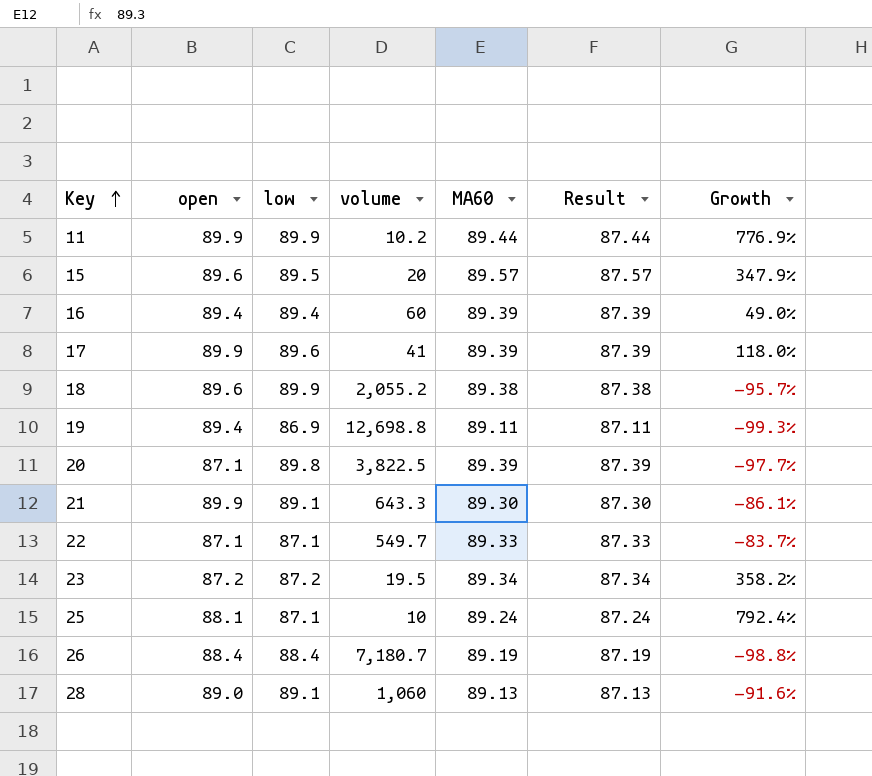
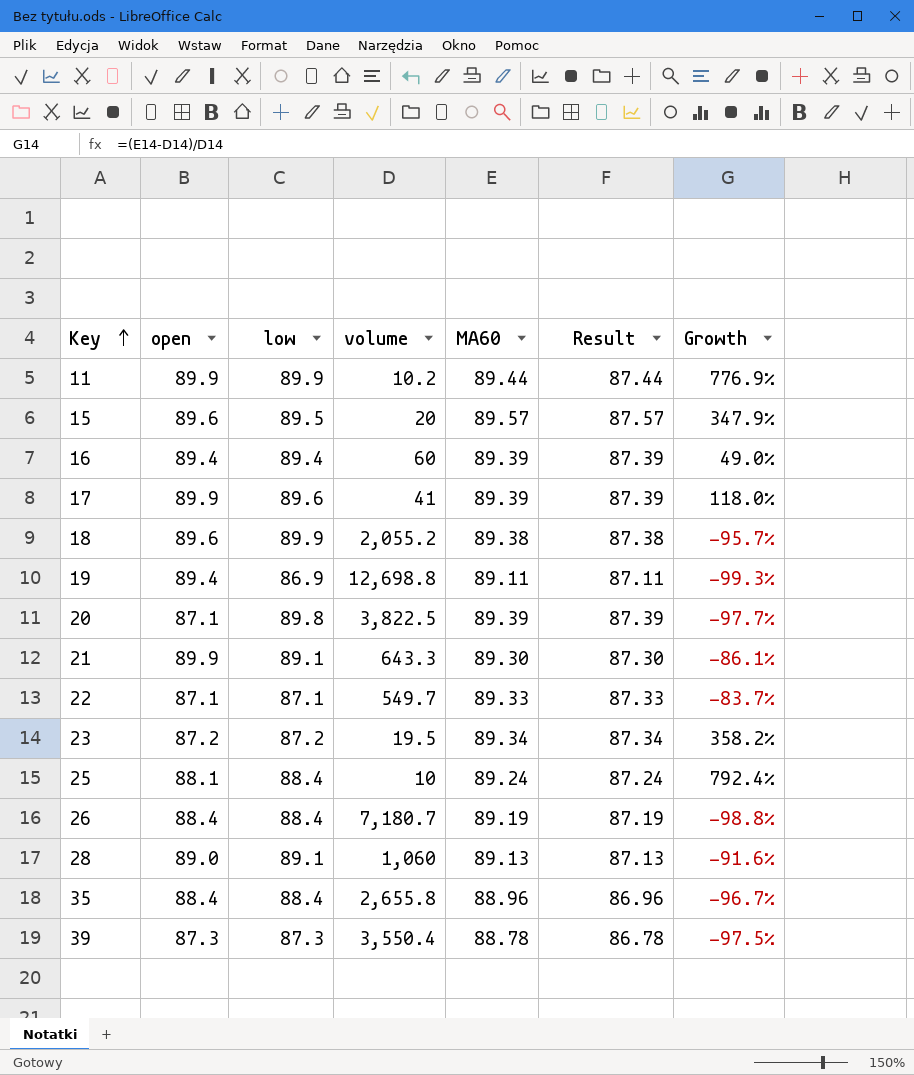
25 | low: 87.1 -> 88.4
row 35: none -> 88.4 | 88.4 | 2,655.8 | 88.96 | 86.96 | -96.7%
row 39: none -> 87.3 | 87.3 | 3,550.4 | 88.78 | 86.78 | -97.5%

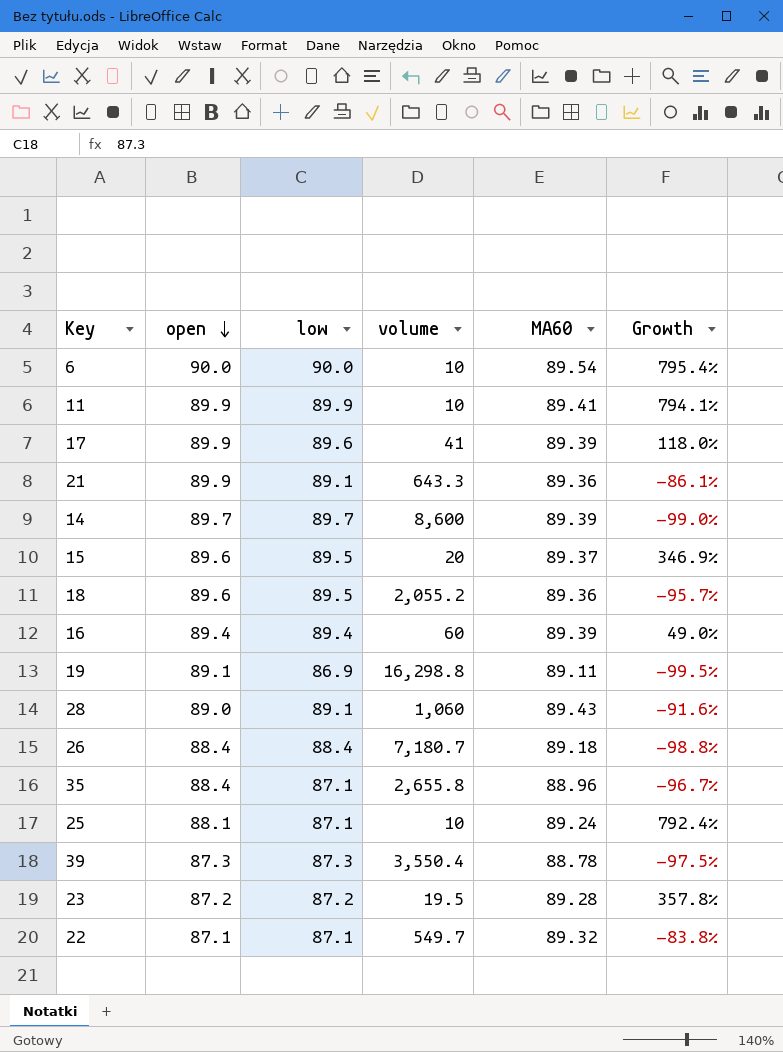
row order: Key ascending -> open descending
column Result | formula: [MA60] - 2 -> none
row 20: 87.1 | 89.8 | 3,822.5 | 89.39 | 87.39 | -97.7% -> none
row 6: none -> 90.0 | 90.0 | 10 | 89.54 | 795.4%
11 | volume: 10.2 -> 10
11 | MA60: 89.44 -> 89.41
11 | Growth: 776.9% -> 794.1%
21 | MA60: 89.30 -> 89.36
row 14: none -> 89.7 | 89.7 | 8,600 | 89.39 | -99.0%
15 | MA60: 89.57 -> 89.37
15 | Growth: 347.9% -> 346.9%
18 | low: 89.9 -> 89.5
18 | MA60: 89.38 -> 89.36
19 | open: 89.4 -> 89.1
19 | volume: 12,698.8 -> 16,298.8
19 | Growth: -99.3% -> -99.5%
28 | MA60: 89.13 -> 89.43
26 | MA60: 89.19 -> 89.18
35 | low: 88.4 -> 87.1
25 | low: 88.4 -> 87.1
23 | MA60: 89.34 -> 89.28
23 | Growth: 358.2% -> 357.8%
22 | MA60: 89.33 -> 89.32
22 | Growth: -83.7% -> -83.8%

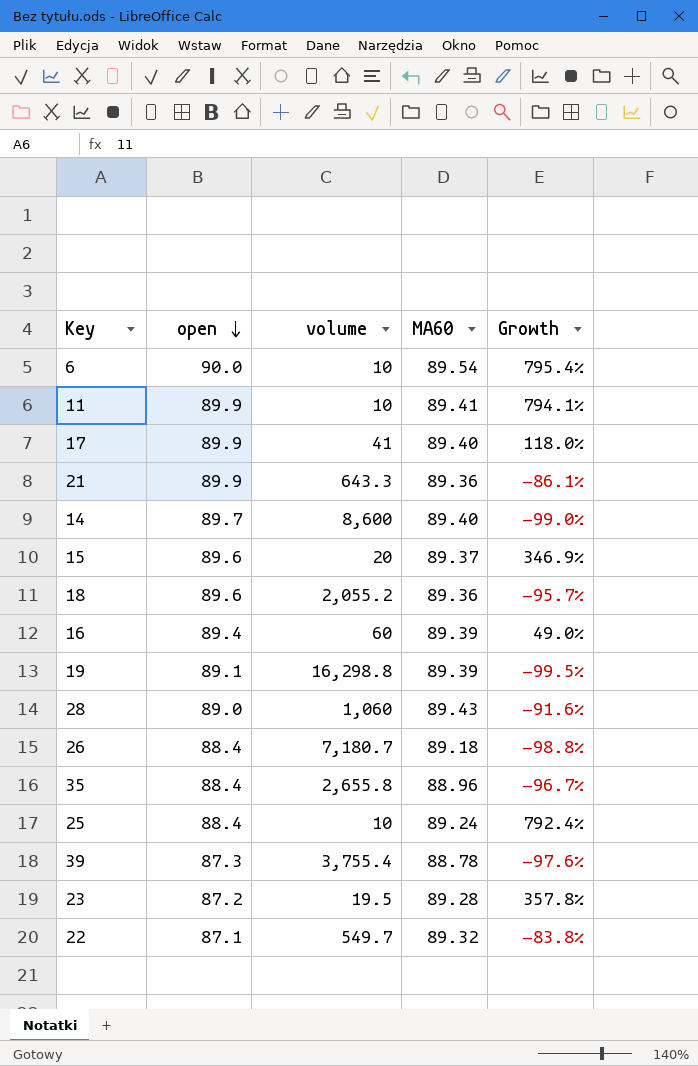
column low | position: 3 -> none
17 | MA60: 89.39 -> 89.40
14 | MA60: 89.39 -> 89.40
19 | MA60: 89.11 -> 89.39
25 | open: 88.1 -> 88.4
39 | volume: 3,550.4 -> 3,755.4
39 | Growth: -97.5% -> -97.6%

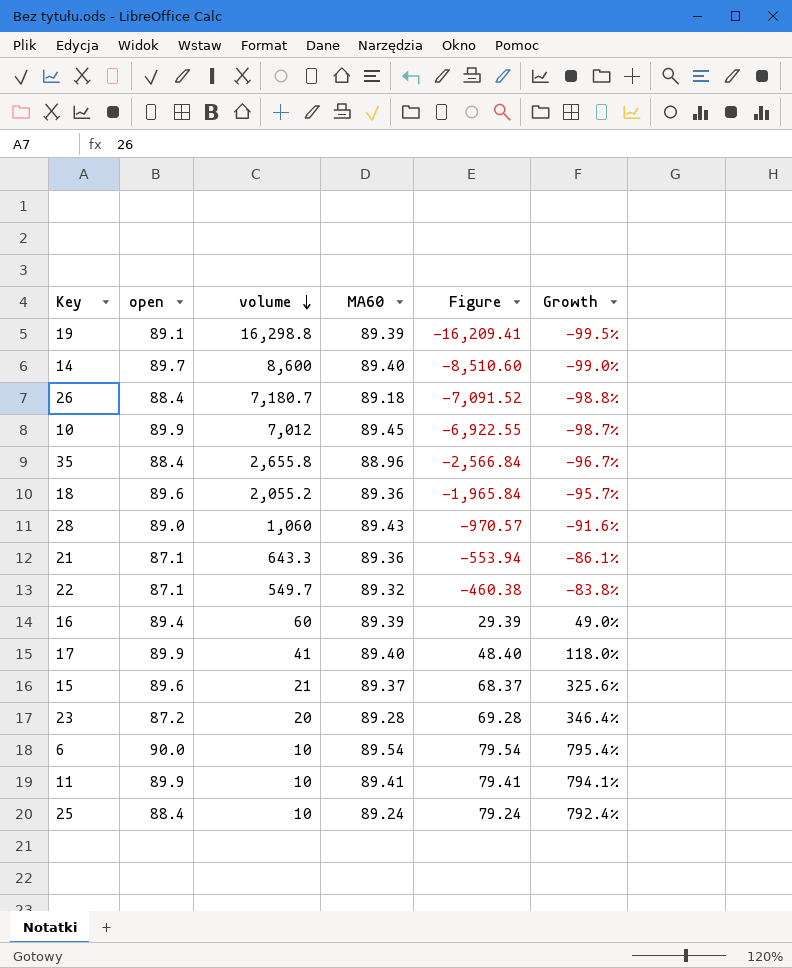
row order: open descending -> volume descending
column Figure | formula: none -> [MA60] - [volume]
row 39: 87.3 | 3,755.4 | 88.78 | -97.6% -> none
row 10: none -> 89.9 | 7,012 | 89.45 | -6,922.55 | -98.7%
21 | open: 89.9 -> 87.1
15 | volume: 20 -> 21
15 | Growth: 346.9% -> 325.6%
23 | volume: 19.5 -> 20
23 | Growth: 357.8% -> 346.4%

